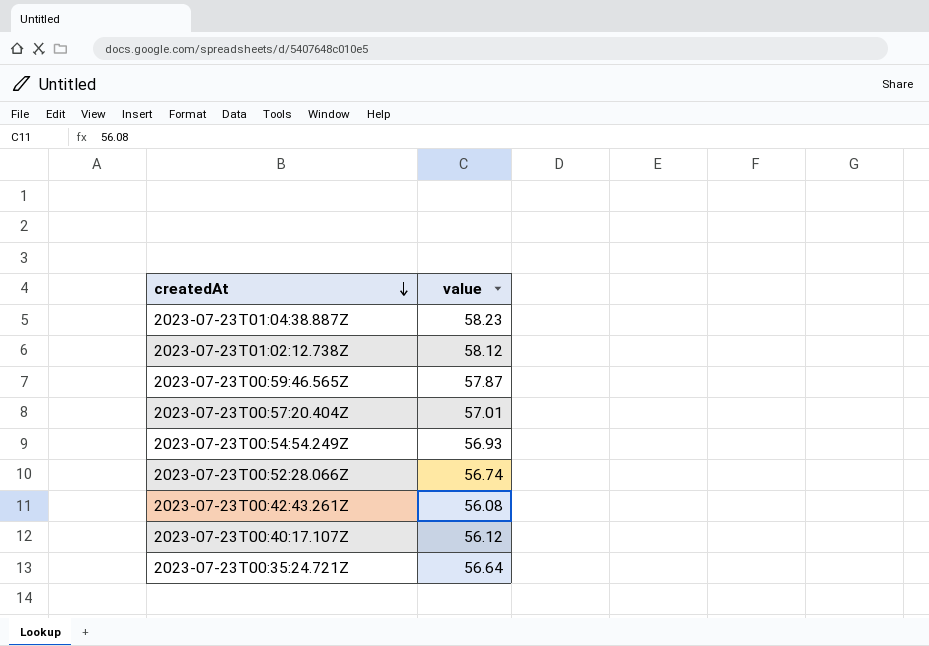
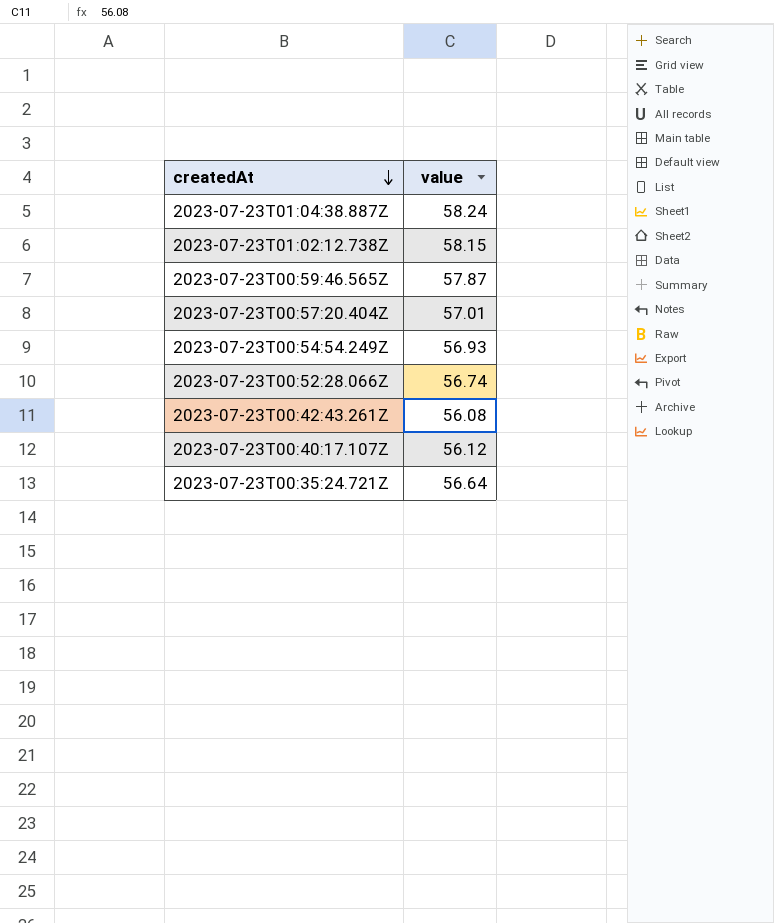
2023-07-23T01:04:38.887Z | value: 58.23 -> 58.24
2023-07-23T01:02:12.738Z | value: 58.12 -> 58.15

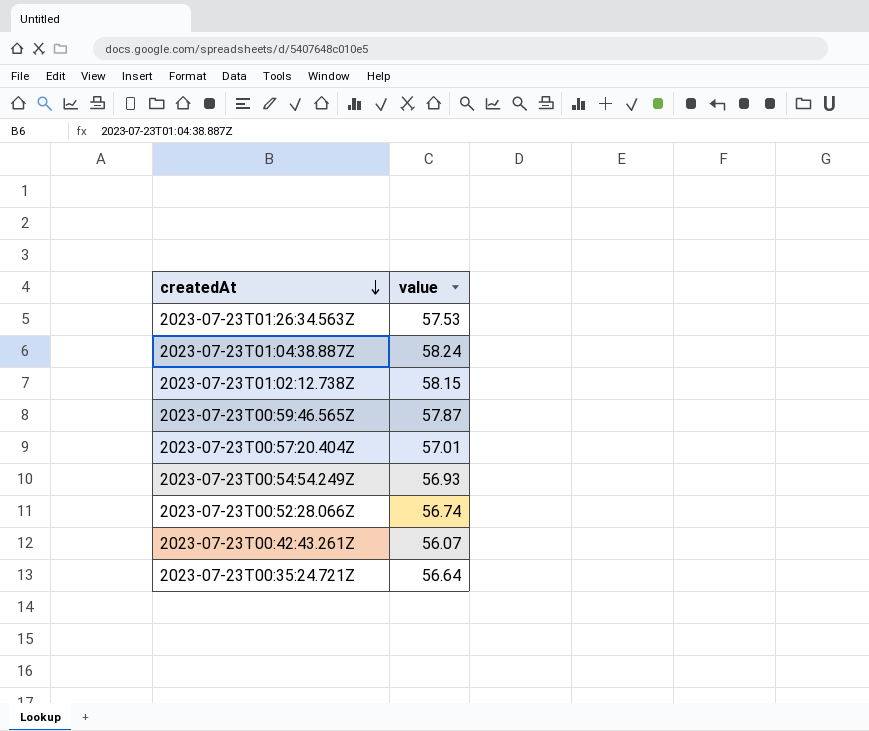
row 2023-07-23T00:40:17.107Z: 56.12 -> none
row 2023-07-23T01:26:34.563Z: none -> 57.53
2023-07-23T00:42:43.261Z | value: 56.08 -> 56.07

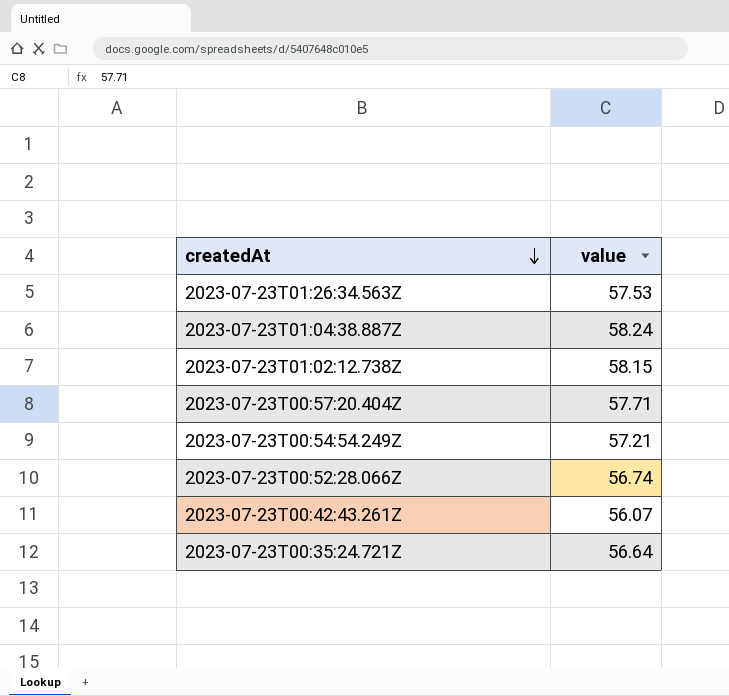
row 2023-07-23T00:59:46.565Z: 57.87 -> none
2023-07-23T00:57:20.404Z | value: 57.01 -> 57.71
2023-07-23T00:54:54.249Z | value: 56.93 -> 57.21

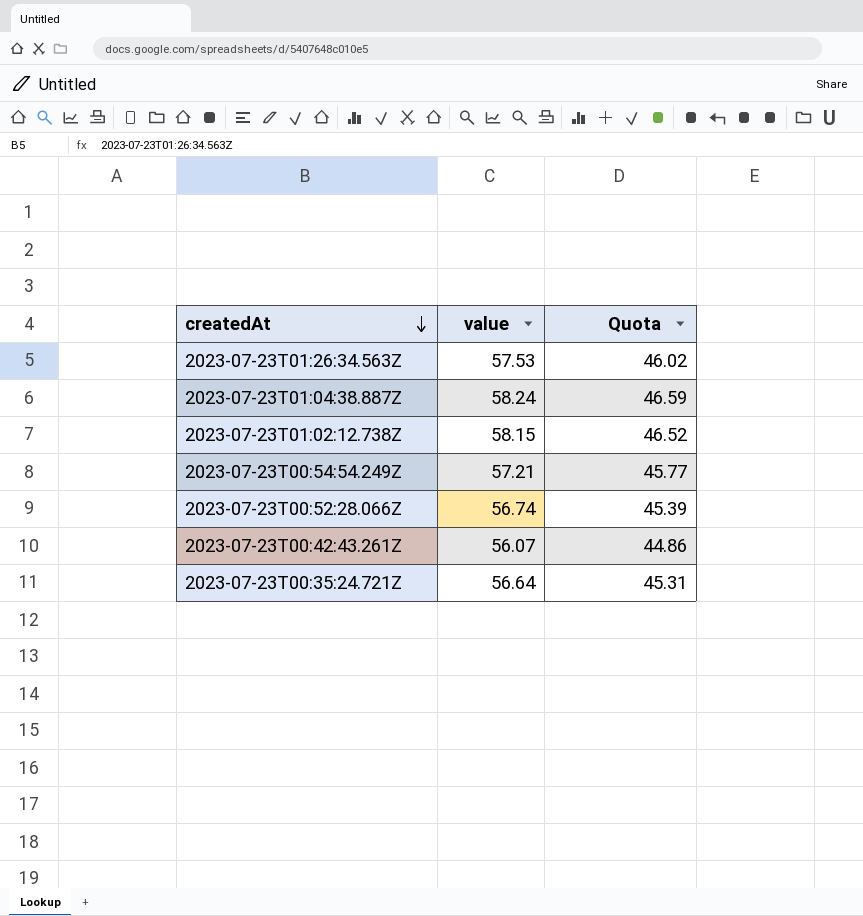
column Quota | formula: none -> [value] * 0.8
row 2023-07-23T00:57:20.404Z: 57.71 -> none

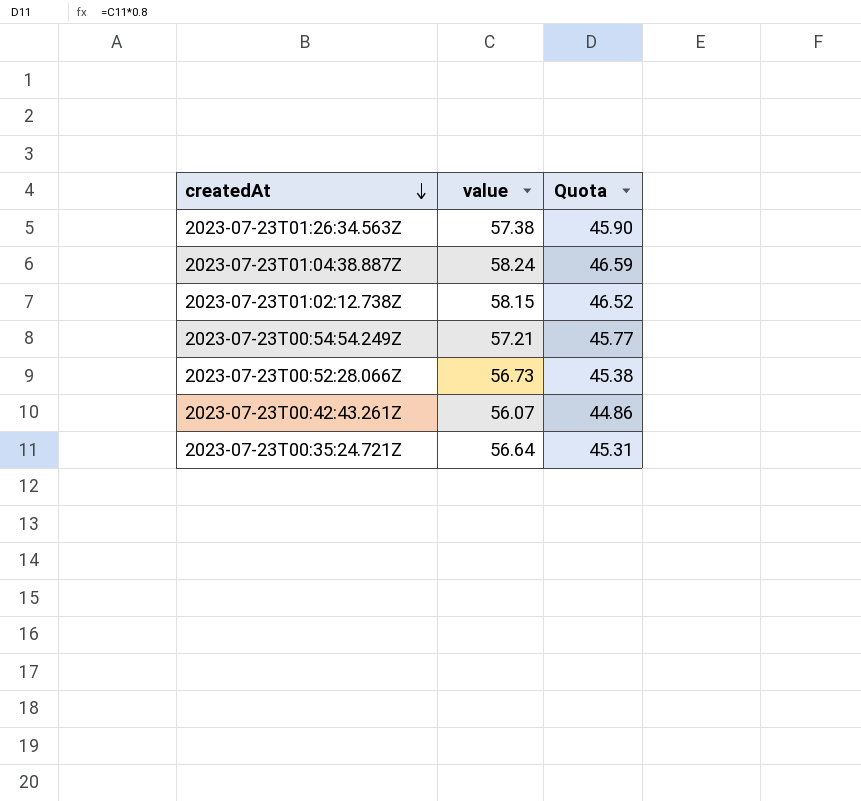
2023-07-23T01:26:34.563Z | value: 57.53 -> 57.38
2023-07-23T01:26:34.563Z | Quota: 46.02 -> 45.90
2023-07-23T00:52:28.066Z | value: 56.74 -> 56.73
2023-07-23T00:52:28.066Z | Quota: 45.39 -> 45.38

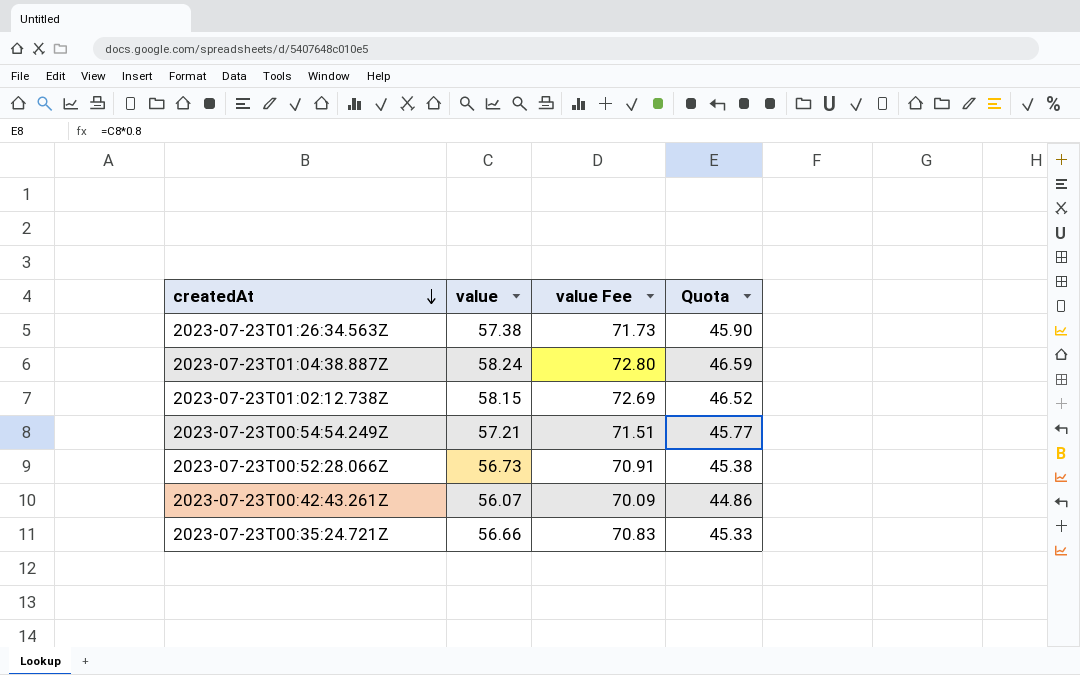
column value Fee | formula: none -> [value] * 1.25
2023-07-23T00:35:24.721Z | value: 56.64 -> 56.66
2023-07-23T00:35:24.721Z | Quota: 45.31 -> 45.33

